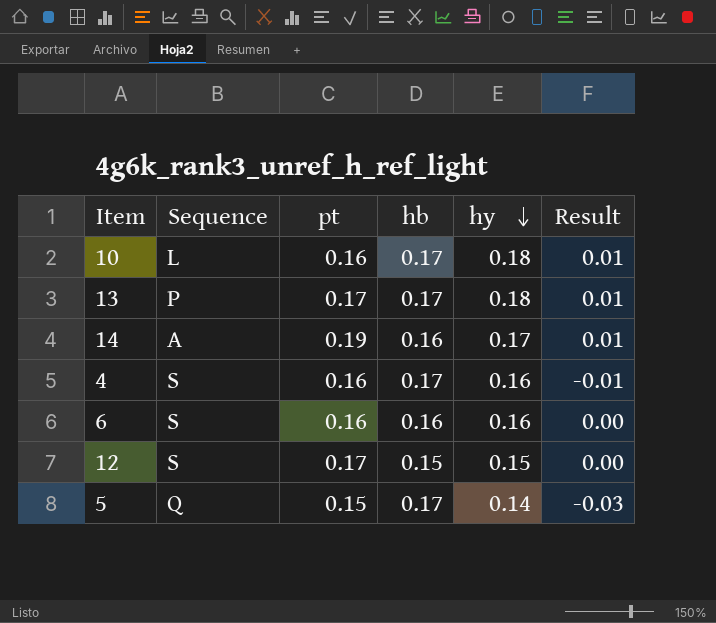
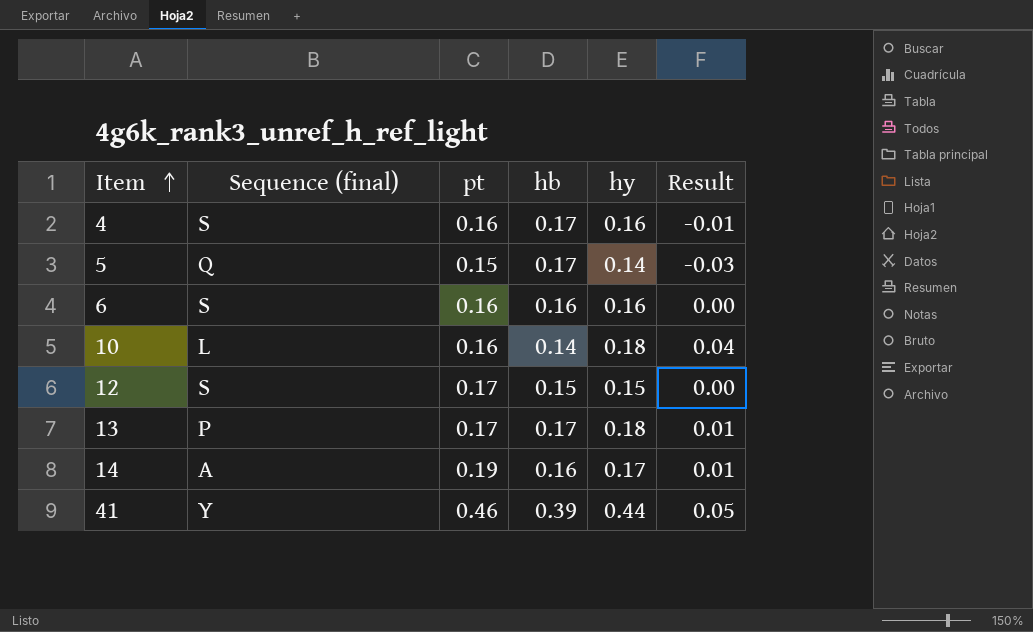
row order: hy descending -> Item ascending
column name: Sequence -> Sequence (final)
10 | hb: 0.17 -> 0.14
10 | Result: 0.01 -> 0.04
row 41: none -> Y | 0.46 | 0.39 | 0.44 | 0.05

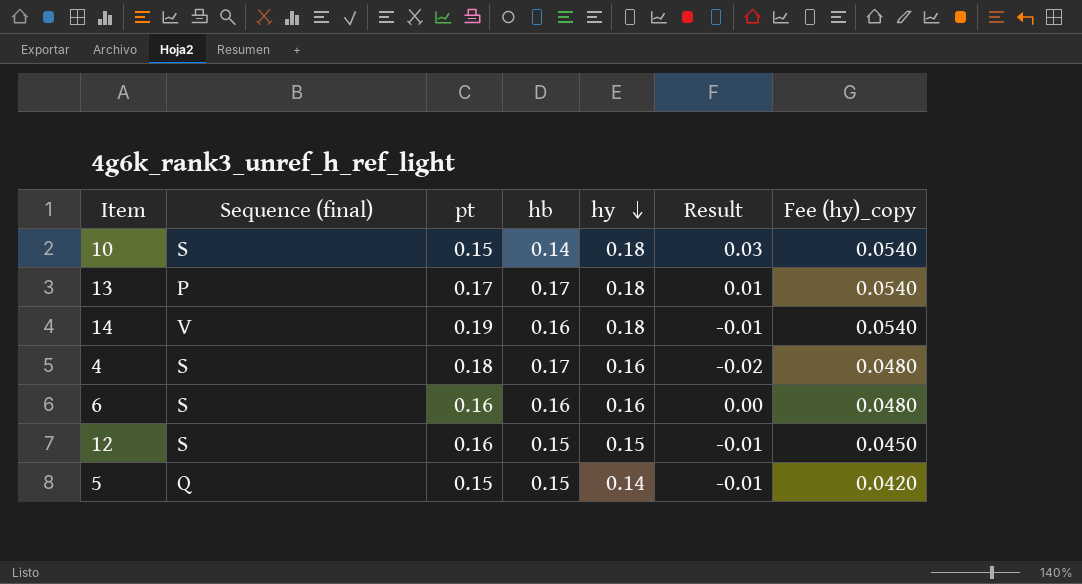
row order: Item ascending -> hy descending
column Result | formula: [hy] - [hb] -> [hy] - [pt]
column Fee (hy)_copy | formula: none -> [hy] * 0.3
row 41: Y | 0.46 | 0.39 | 0.44 | 0.05 -> none
10 | Sequence (final): L -> S
10 | pt: 0.16 -> 0.15
14 | Sequence (final): A -> V
14 | hy: 0.17 -> 0.18
4 | pt: 0.16 -> 0.18
12 | pt: 0.17 -> 0.16
5 | hb: 0.17 -> 0.15

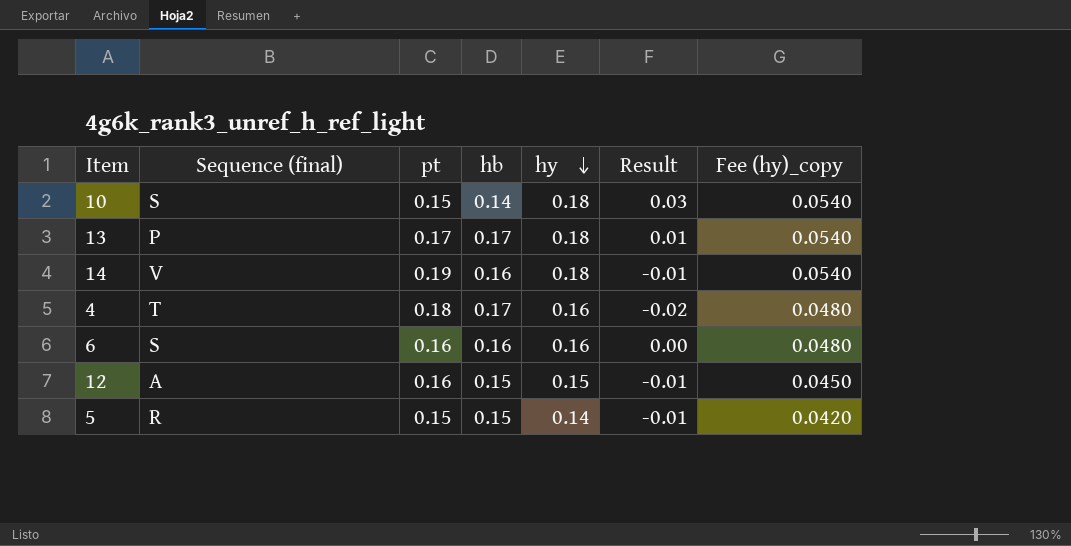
4 | Sequence (final): S -> T
12 | Sequence (final): S -> A
5 | Sequence (final): Q -> R

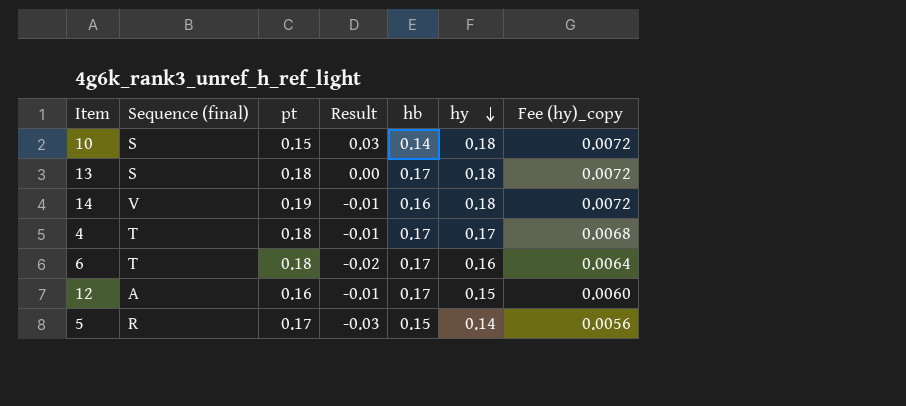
column Result | position: 6 -> 4
column Fee (hy)_copy | formula: [hy] * 0.3 -> [hy] * 0.04
13 | Sequence (final): P -> S
13 | pt: 0.17 -> 0.18
13 | Result: 0.01 -> 0.00
4 | Result: -0.02 -> -0.01
4 | hy: 0.16 -> 0.17
6 | Sequence (final): S -> T
6 | pt: 0.16 -> 0.18
6 | Result: 0.00 -> -0.02
6 | hb: 0.16 -> 0.17
12 | hb: 0.15 -> 0.17
5 | pt: 0.15 -> 0.17
5 | Result: -0.01 -> -0.03

